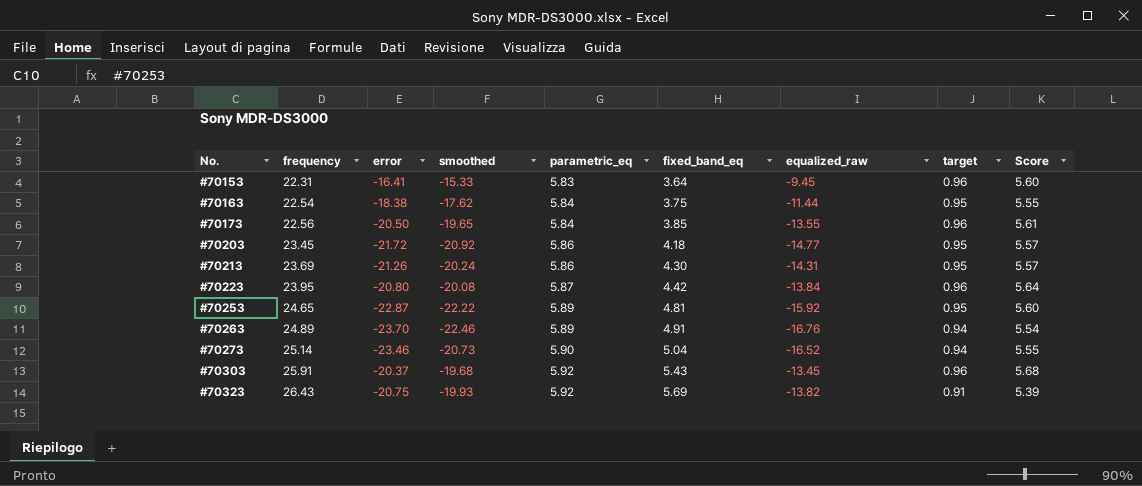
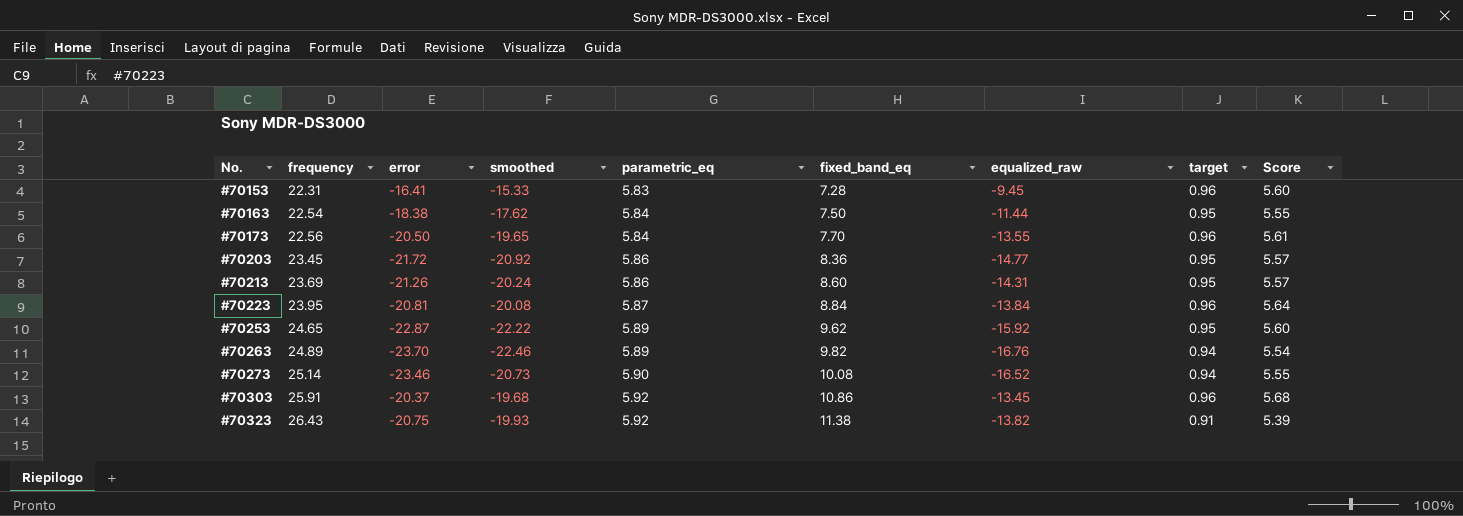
#70153 | fixed_band_eq: 3.64 -> 7.28
#70163 | fixed_band_eq: 3.75 -> 7.50
#70173 | fixed_band_eq: 3.85 -> 7.70
#70203 | fixed_band_eq: 4.18 -> 8.36
#70213 | fixed_band_eq: 4.30 -> 8.60
#70223 | error: -20.80 -> -20.81
#70223 | fixed_band_eq: 4.42 -> 8.84
#70253 | fixed_band_eq: 4.81 -> 9.62
#70263 | fixed_band_eq: 4.91 -> 9.82
#70273 | fixed_band_eq: 5.04 -> 10.08
#70303 | fixed_band_eq: 5.43 -> 10.86
#70323 | fixed_band_eq: 5.69 -> 11.38

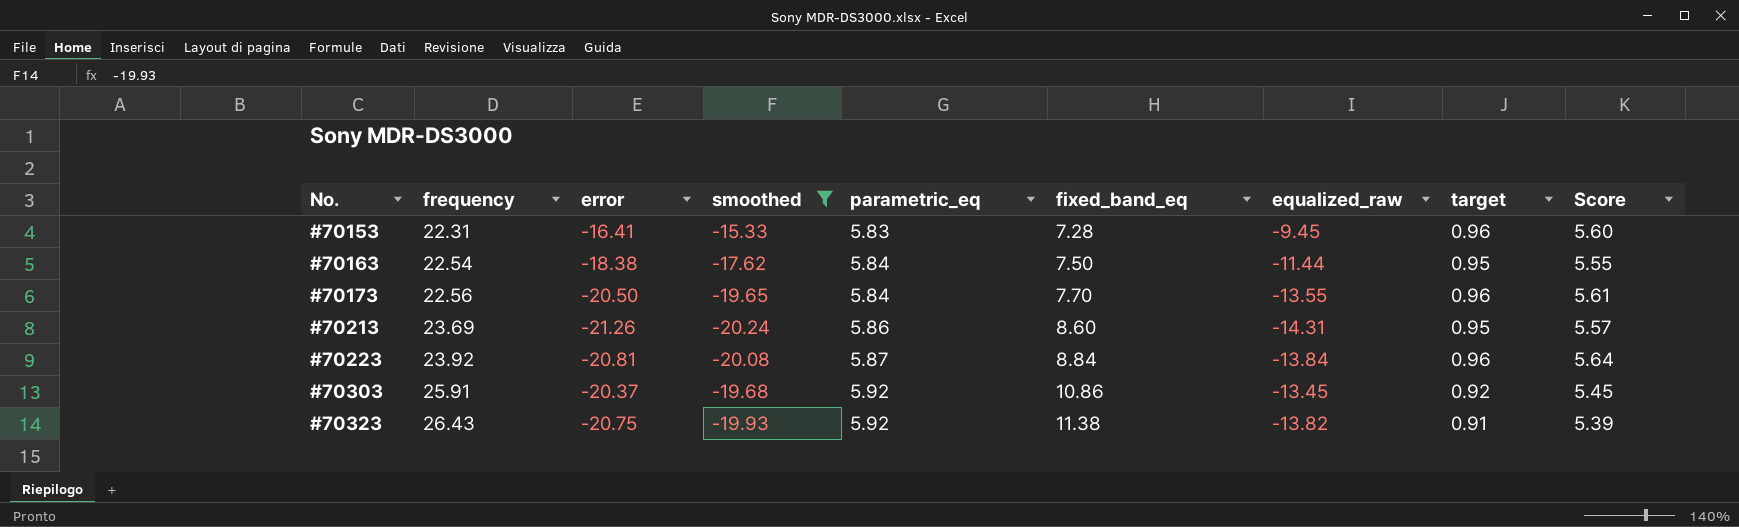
filter: none -> smoothed >= -20.24
#70223 | frequency: 23.95 -> 23.92
#70303 | target: 0.96 -> 0.92
#70303 | Score: 5.68 -> 5.45

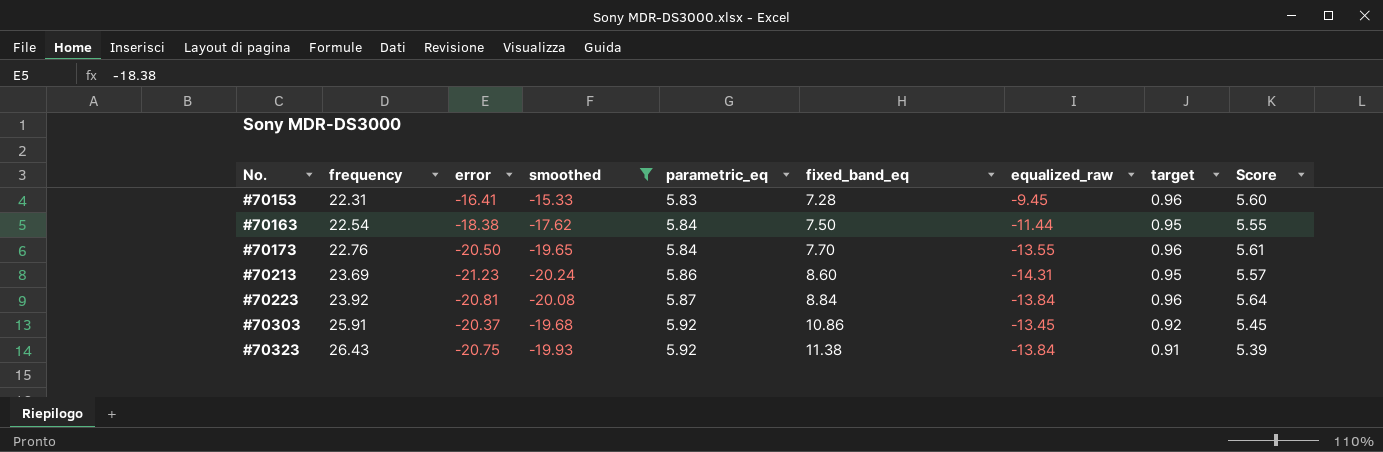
#70173 | frequency: 22.56 -> 22.76
#70213 | error: -21.26 -> -21.23
#70323 | equalized_raw: -13.82 -> -13.84

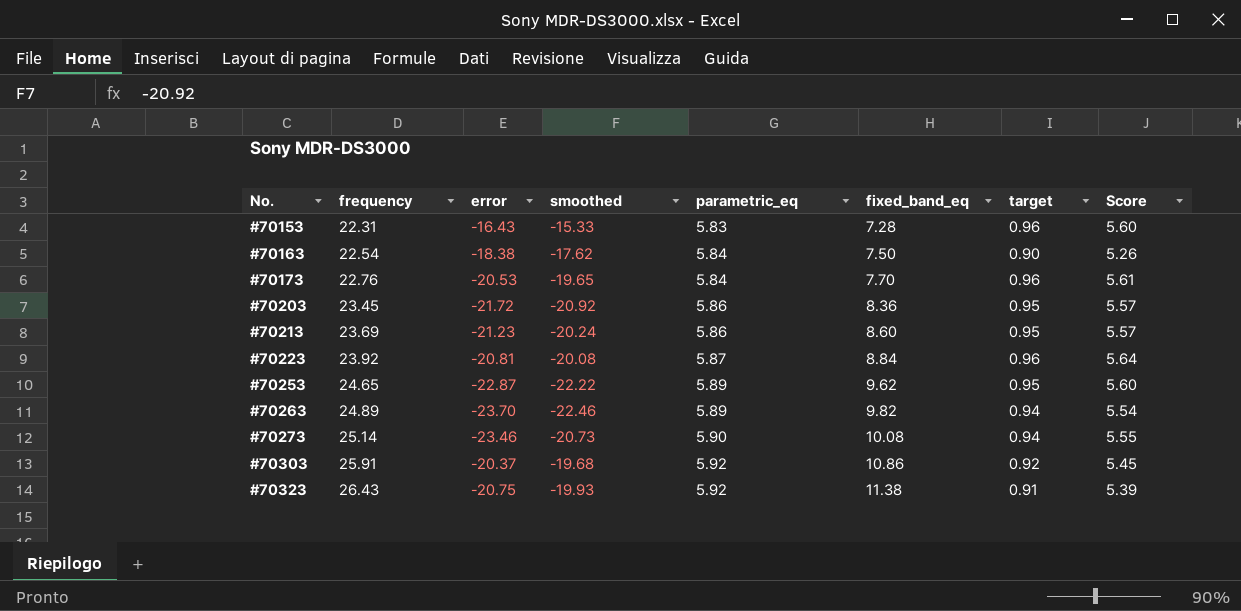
filter: smoothed >= -20.24 -> none
column equalized_raw | position: 7 -> none
#70153 | error: -16.41 -> -16.43
#70163 | target: 0.95 -> 0.90
#70163 | Score: 5.55 -> 5.26
#70173 | error: -20.50 -> -20.53

